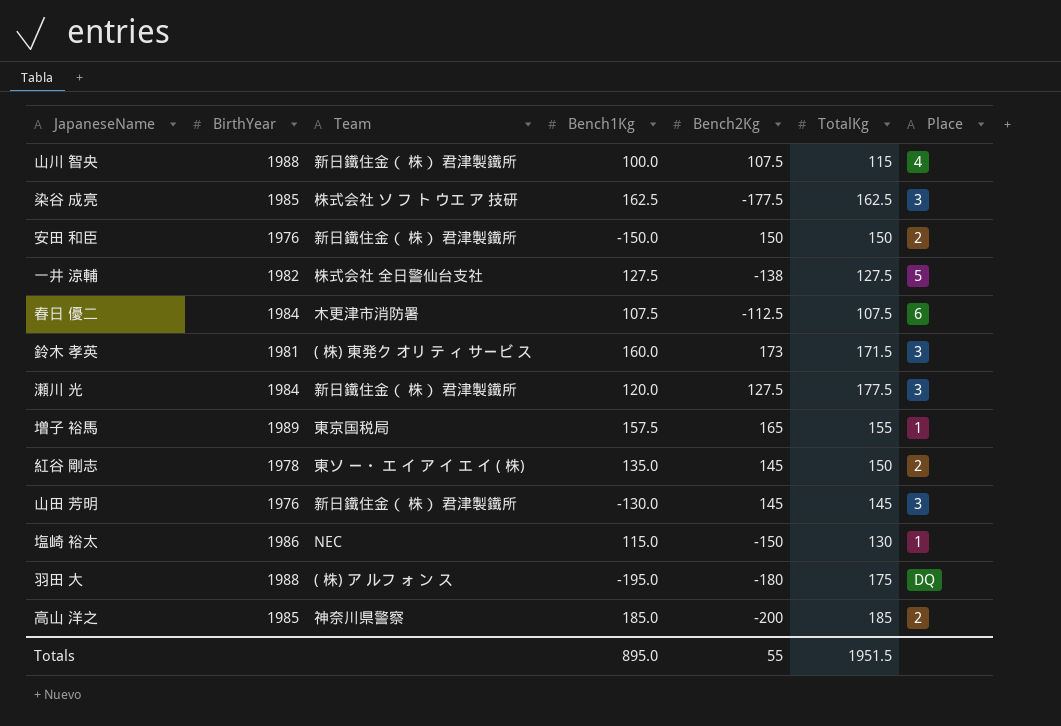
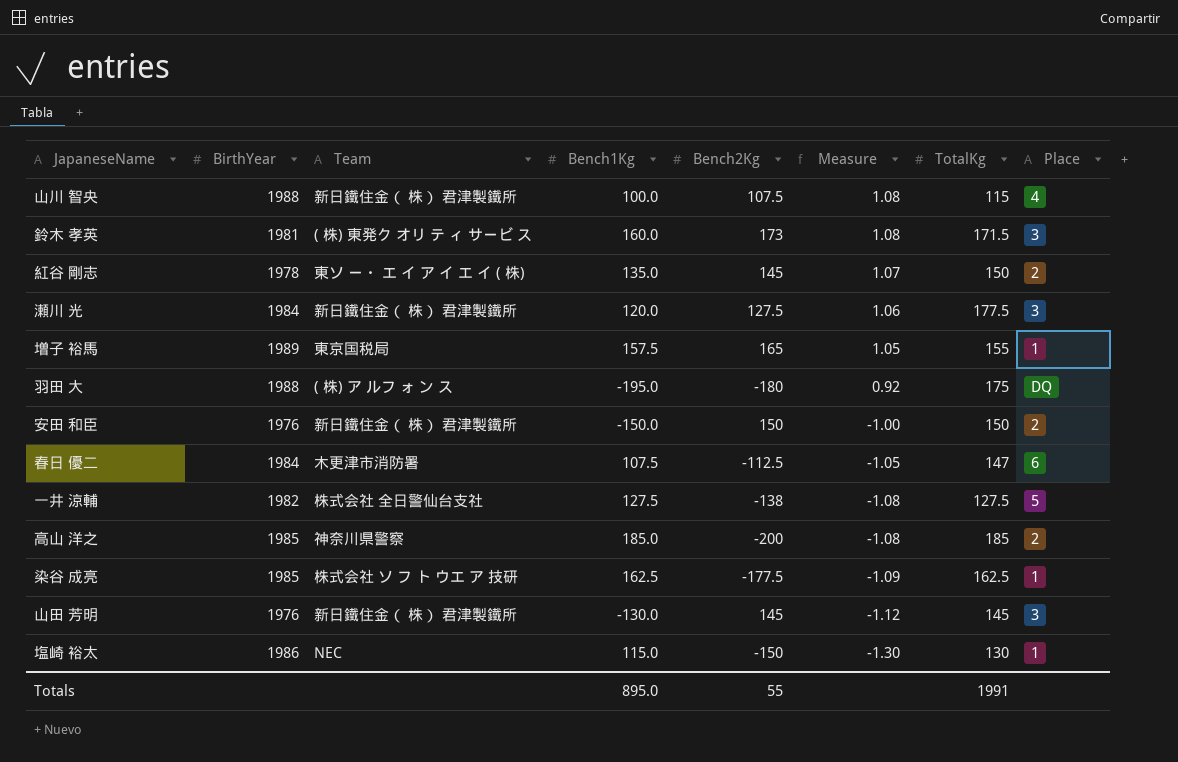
row order: none -> Measure descending
column Measure | formula: none -> [Bench2Kg] / [Bench1Kg]
春日 優二 | TotalKg: 107.5 -> 147
染谷 成亮 | Place: 3 -> 1
Totals | TotalKg: 1951.5 -> 1991

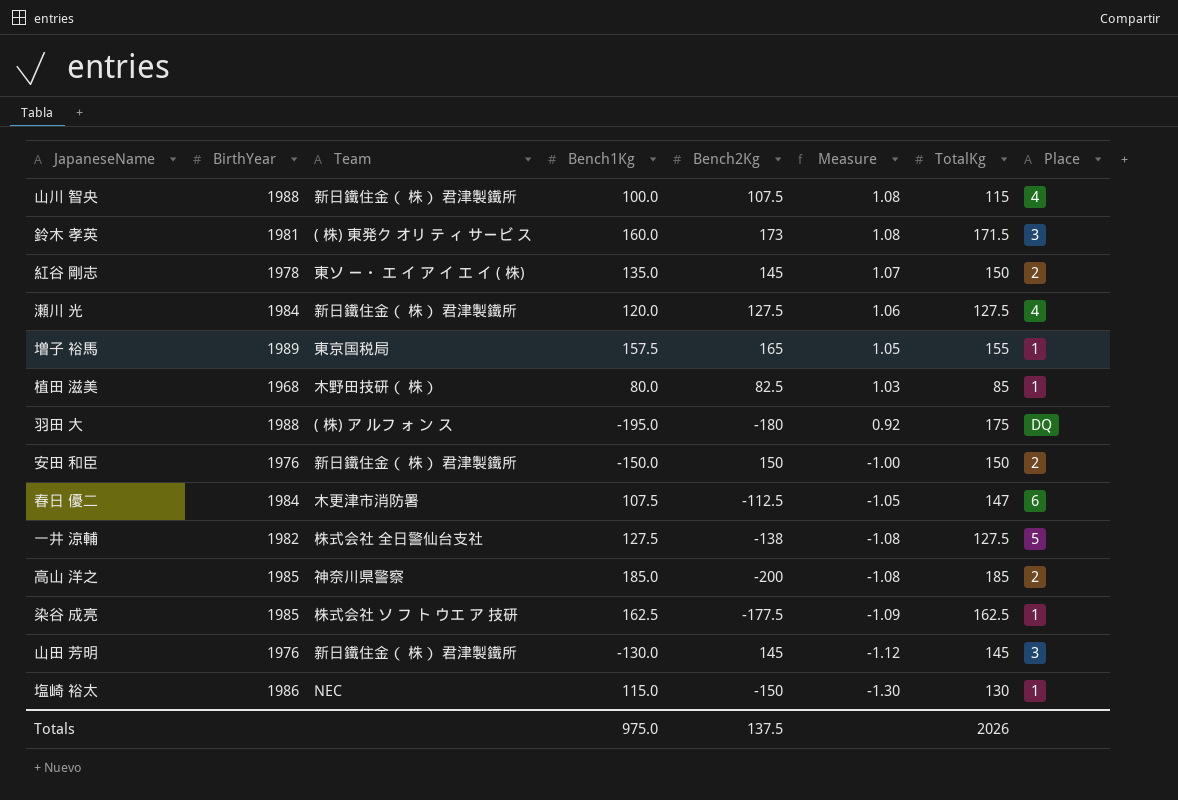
瀬川 光 | TotalKg: 177.5 -> 127.5
瀬川 光 | Place: 3 -> 4
row 植田 滋美: none -> 1968 | 木野田技研（ 株） | 80.0 | 82.5 | 1.03 | 85 | 1
Totals | Bench1Kg: 895.0 -> 975.0
Totals | Bench2Kg: 55 -> 137.5
Totals | TotalKg: 1991 -> 2026

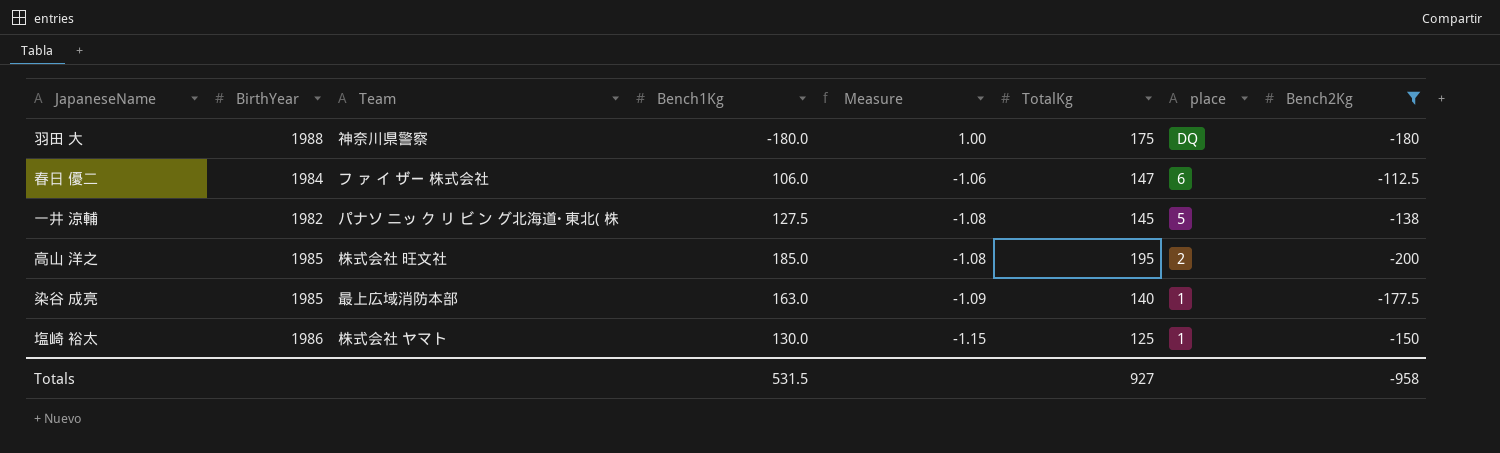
filter: none -> Bench2Kg <= -112.5
column name: Place -> place
column Bench2Kg | position: 5 -> 8
羽田 大 | Team: ( 株) ア ルフ ォ ン ス -> 神奈川県警察
羽田 大 | Bench1Kg: -195.0 -> -180.0
羽田 大 | Measure: 0.92 -> 1.00
春日 優二 | Team: 木更津市消防署 -> フ ァ イ ザー 株式会社
春日 優二 | Bench1Kg: 107.5 -> 106.0
春日 優二 | Measure: -1.05 -> -1.06
一井 涼輔 | Team: 株式会社 全日警仙台支社 -> パナソ ニッ ク リ ビ ン グ北海道･東北( 株
一井 涼輔 | TotalKg: 127.5 -> 145
高山 洋之 | Team: 神奈川県警察 -> 株式会社 旺文社
高山 洋之 | TotalKg: 185 -> 195
染谷 成亮 | Team: 株式会社 ソ フ ト ウエ ア 技研 -> 最上広域消防本部
染谷 成亮 | Bench1Kg: 162.5 -> 163.0
染谷 成亮 | TotalKg: 162.5 -> 140
塩崎 裕太 | Team: NEC -> 株式会社 ヤマト
塩崎 裕太 | Bench1Kg: 115.0 -> 130.0
塩崎 裕太 | Measure: -1.30 -> -1.15
塩崎 裕太 | TotalKg: 130 -> 125
Totals | Bench1Kg: 975.0 -> 531.5
Totals | TotalKg: 2026 -> 927
Totals | Bench2Kg: 137.5 -> -958

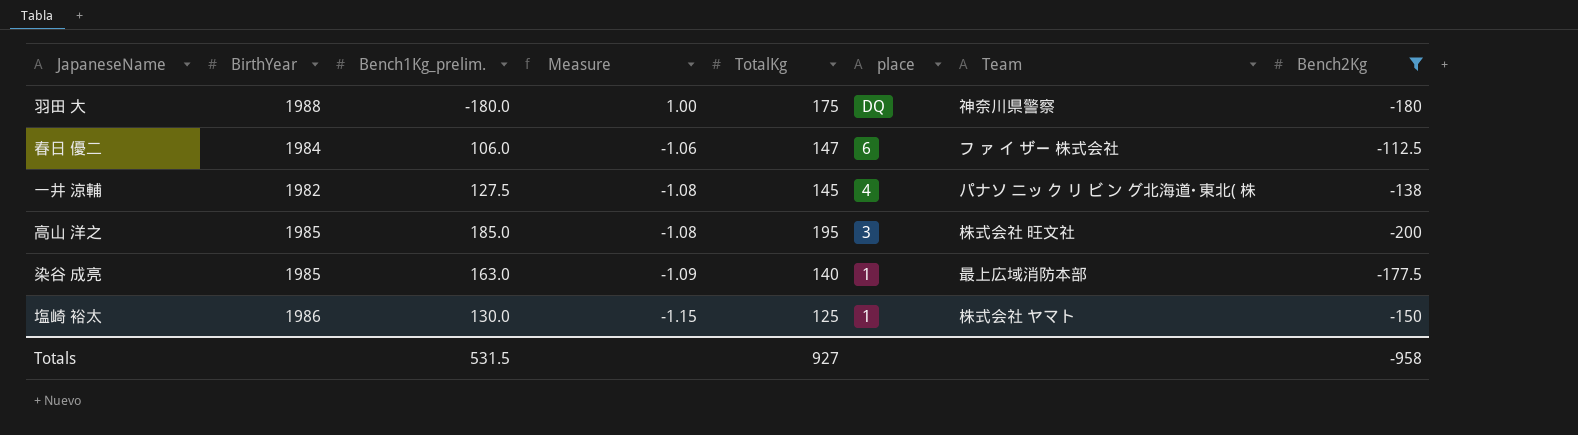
column name: Bench1Kg -> Bench1Kg_prelim.
column Team | position: 3 -> 7
一井 涼輔 | place: 5 -> 4
高山 洋之 | place: 2 -> 3

